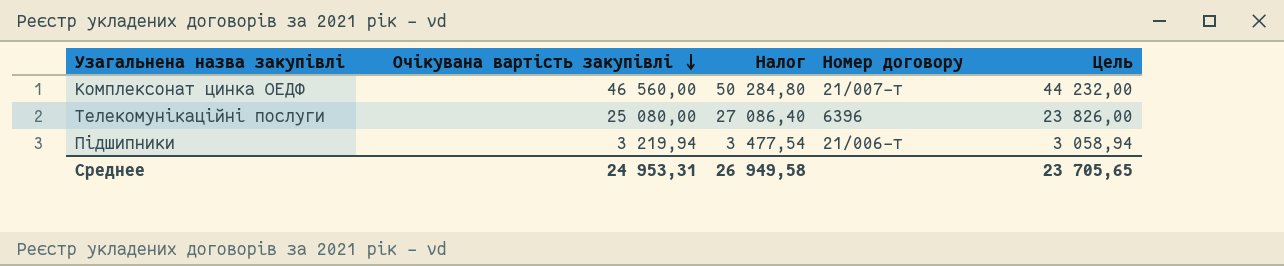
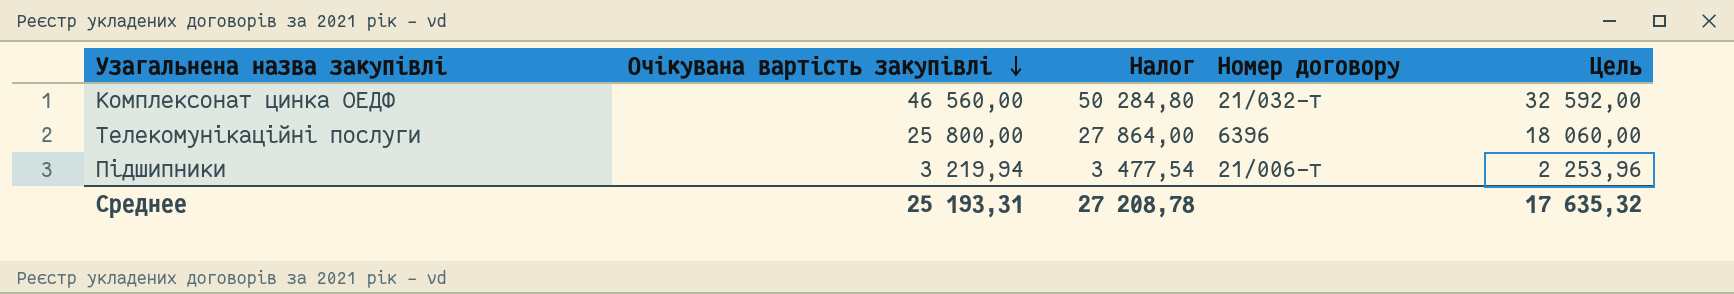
column Цель | formula: [Очікувана вартість закупівлі] * 0,95 -> [Очікувана вартість закупівлі] * 0,7
Комплексонат цинка ОЕДФ | Номер договору: 21/007-т -> 21/032-т
Телекомунікаційні послуги | Очікувана вартість закупівлі: 25 080,00 -> 25 800,00
Телекомунікаційні послуги | Налог: 27 086,40 -> 27 864,00
Среднее | Очікувана вартість закупівлі: 24 953,31 -> 25 193,31
Среднее | Налог: 26 949,58 -> 27 208,78
Среднее | Цель: 23 705,65 -> 17 635,32

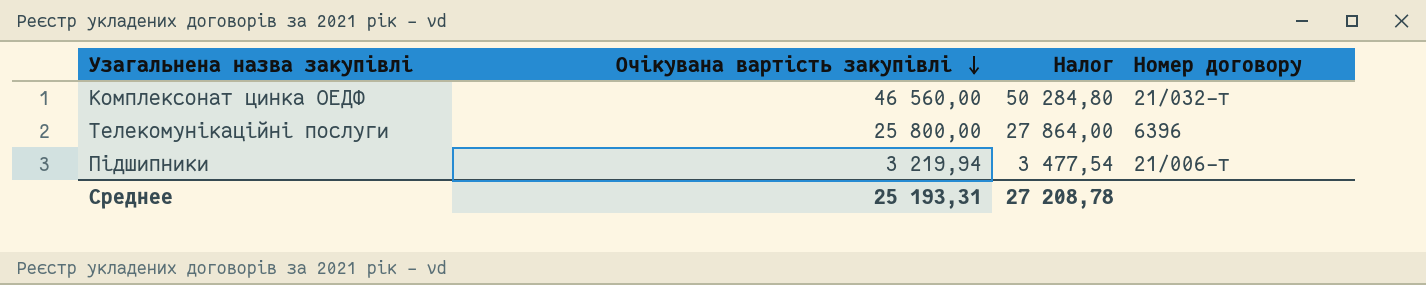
column Цель | formula: [Очікувана вартість закупівлі] * 0,7 -> none

